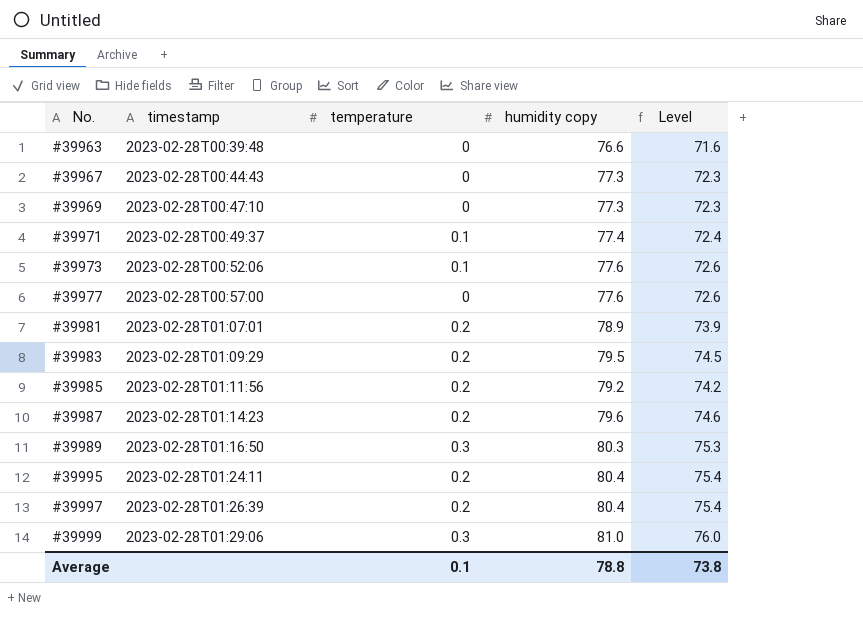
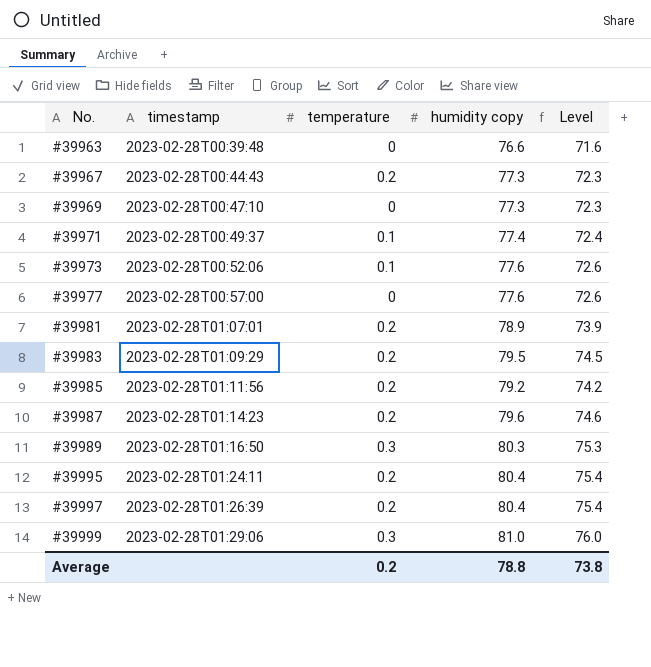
#39967 | temperature: 0 -> 0.2
Average | temperature: 0.1 -> 0.2

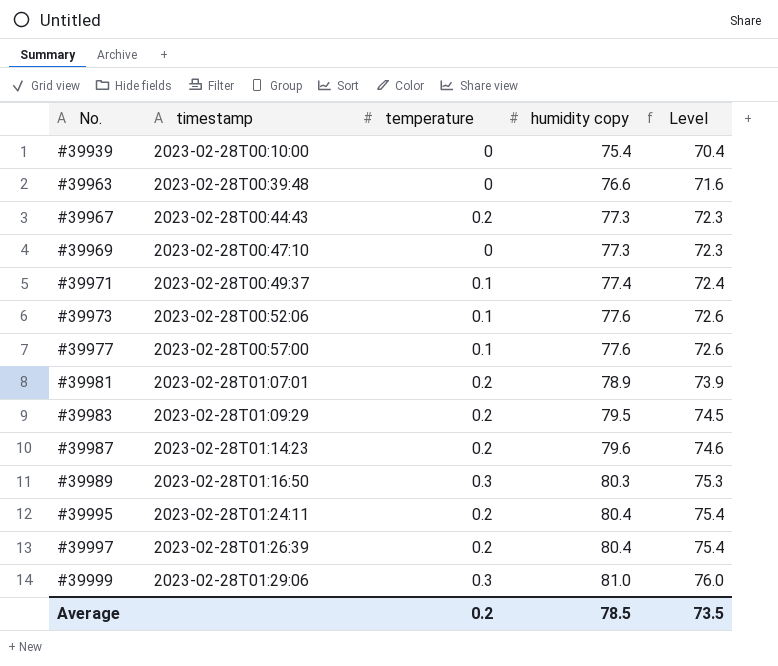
row #39985: 2023-02-28T01:11:56 | 0.2 | 79.2 | 74.2 -> none
row #39939: none -> 2023-02-28T00:10:00 | 0 | 75.4 | 70.4
#39977 | temperature: 0 -> 0.1
Average | humidity copy: 78.8 -> 78.5
Average | Level: 73.8 -> 73.5

